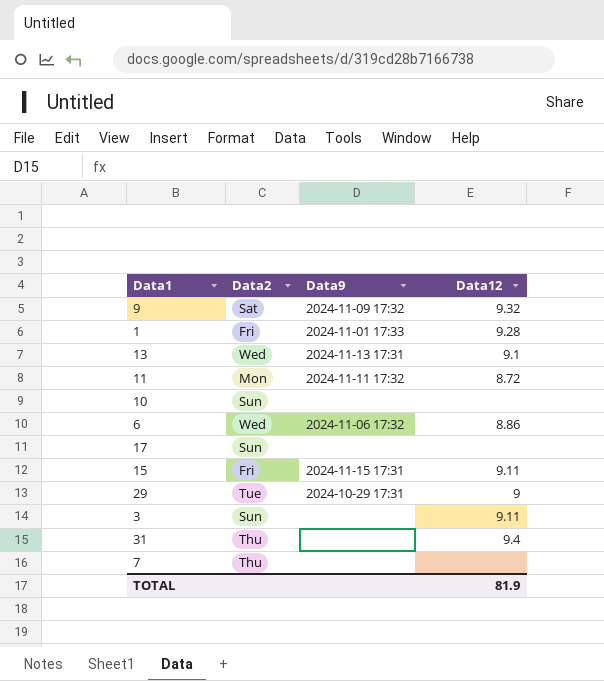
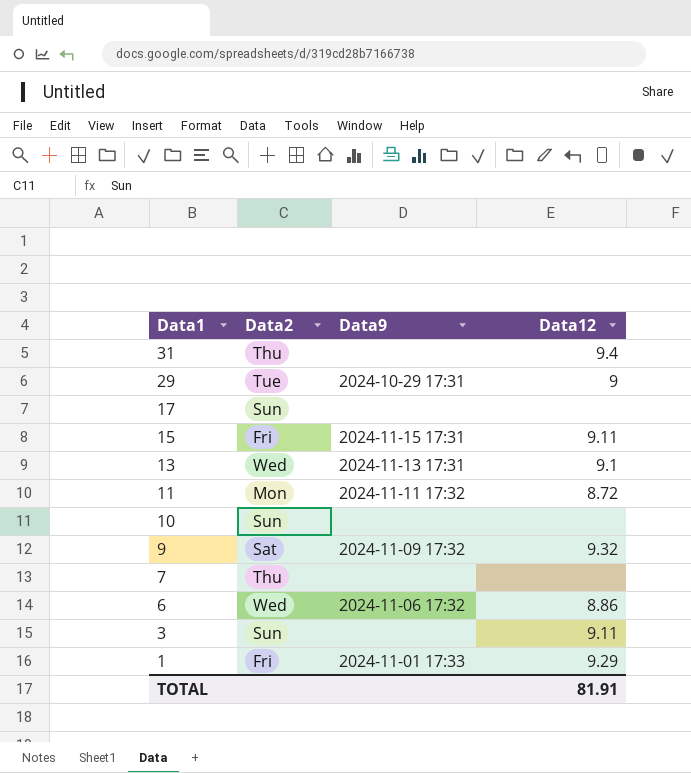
row order: none -> Data1 descending
1 | Data12: 9.28 -> 9.29
TOTAL | Data12: 81.9 -> 81.91

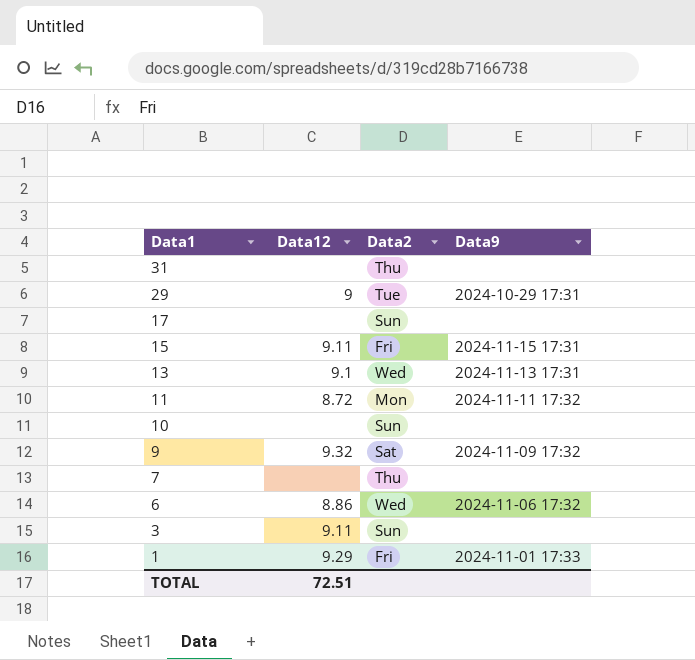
column Data12 | position: 4 -> 2
31 | Data12: 9.4 -> none
TOTAL | Data12: 81.91 -> 72.51

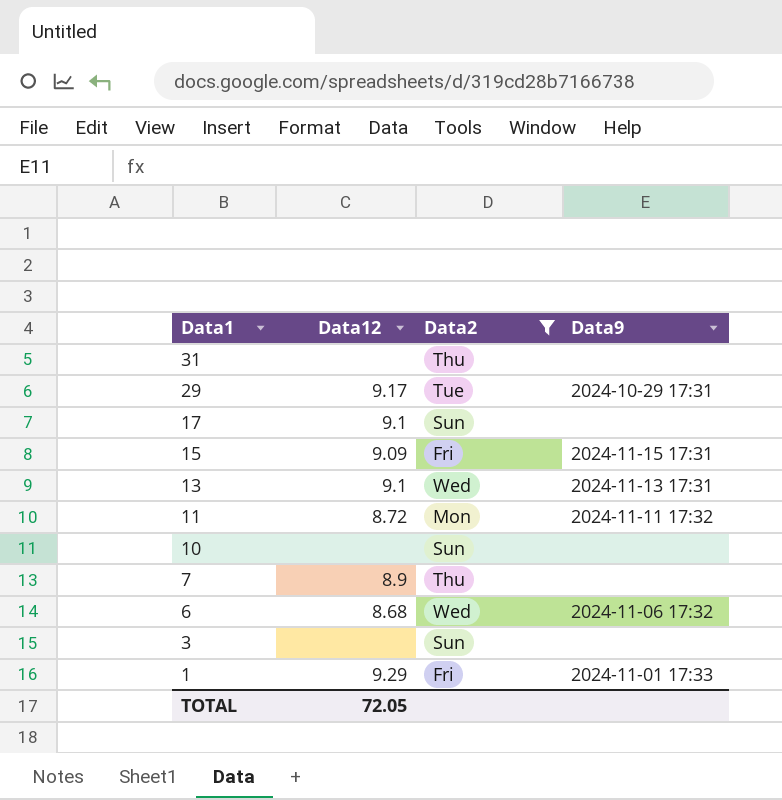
filter: none -> Data2 != Sat
29 | Data12: 9 -> 9.17
17 | Data12: none -> 9.1
15 | Data12: 9.11 -> 9.09
7 | Data12: none -> 8.9
6 | Data12: 8.86 -> 8.68
3 | Data12: 9.11 -> none
TOTAL | Data12: 72.51 -> 72.05

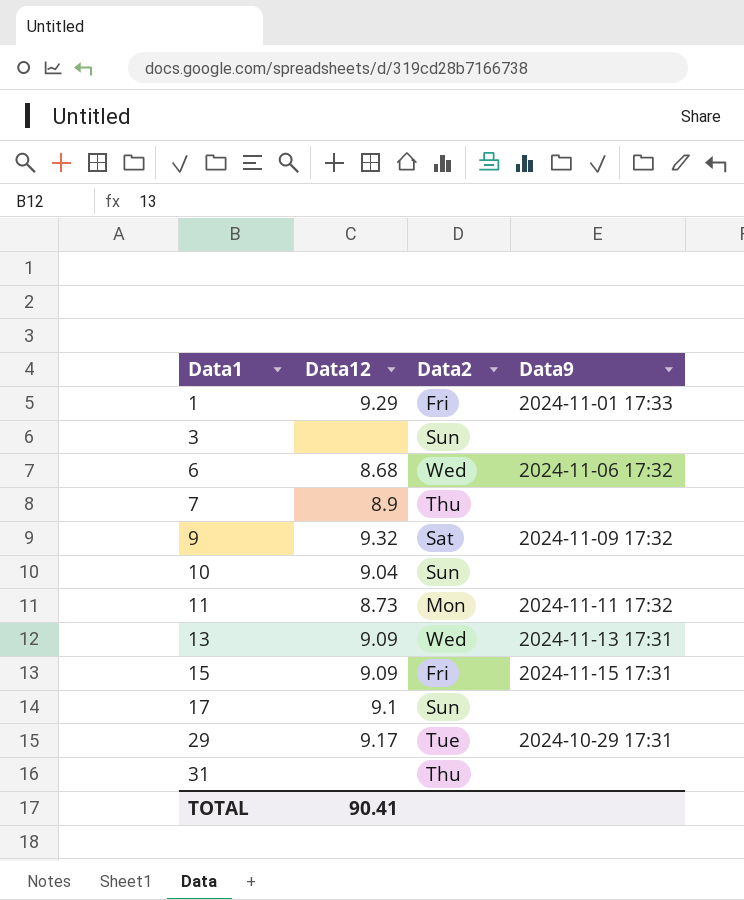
filter: Data2 != Sat -> none
row order: Data1 descending -> Data1 ascending
10 | Data12: none -> 9.04
11 | Data12: 8.72 -> 8.73
13 | Data12: 9.1 -> 9.09
TOTAL | Data12: 72.05 -> 90.41

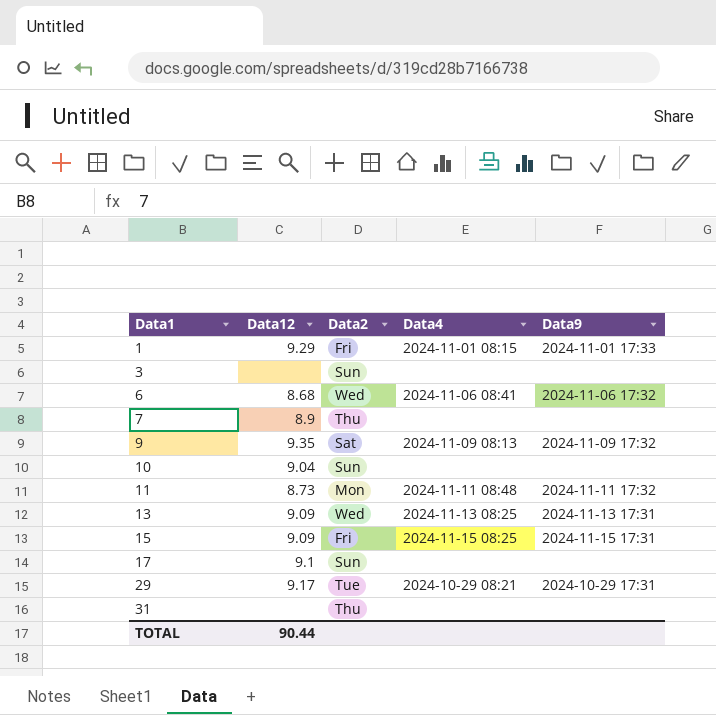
column Data4 | position: none -> 4
9 | Data12: 9.32 -> 9.35
TOTAL | Data12: 90.41 -> 90.44

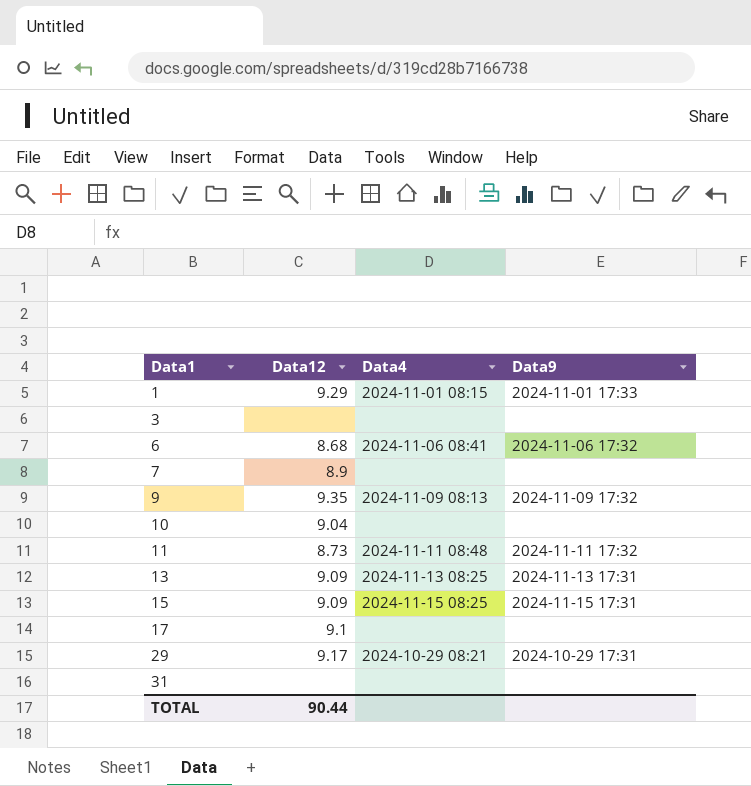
column Data2 | position: 3 -> none

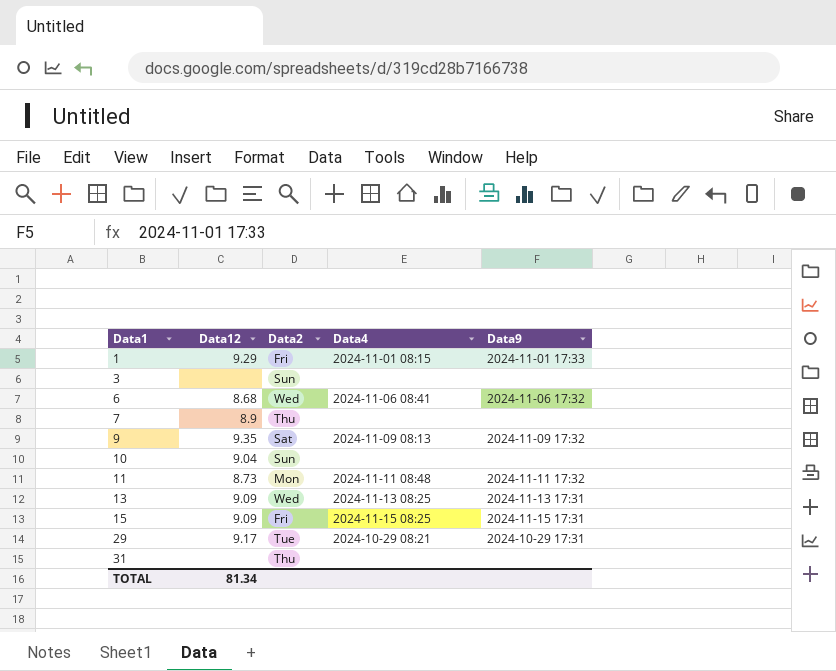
column Data2 | position: none -> 3
row 17: 9.1 | none | none -> none
TOTAL | Data12: 90.44 -> 81.34

